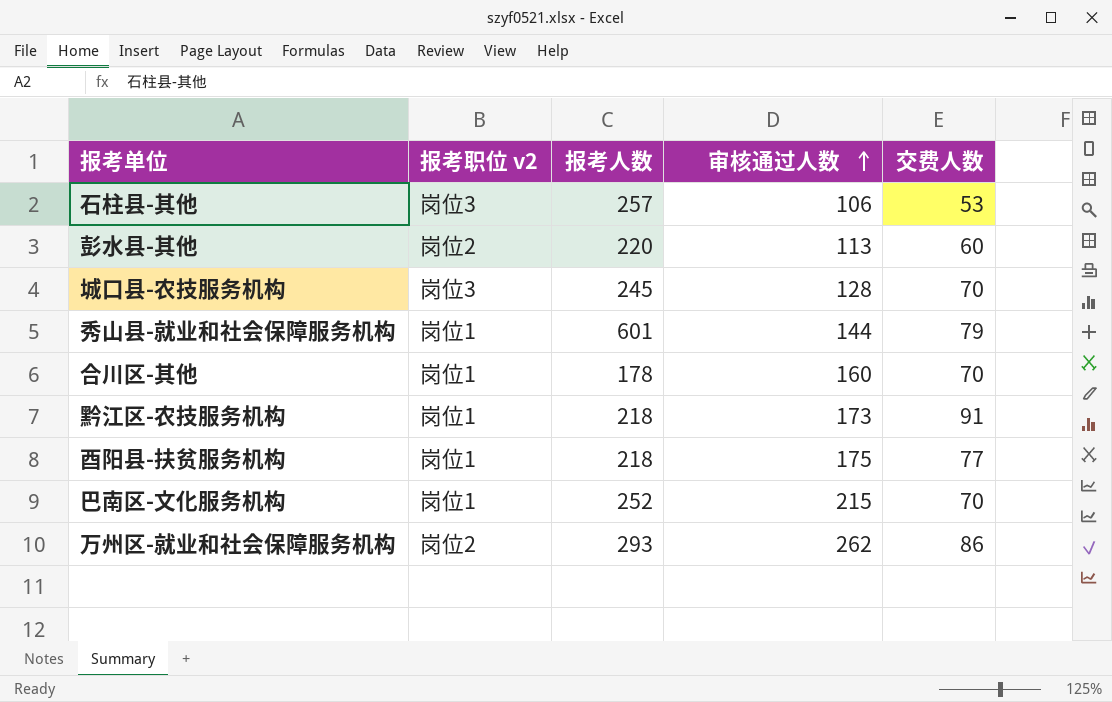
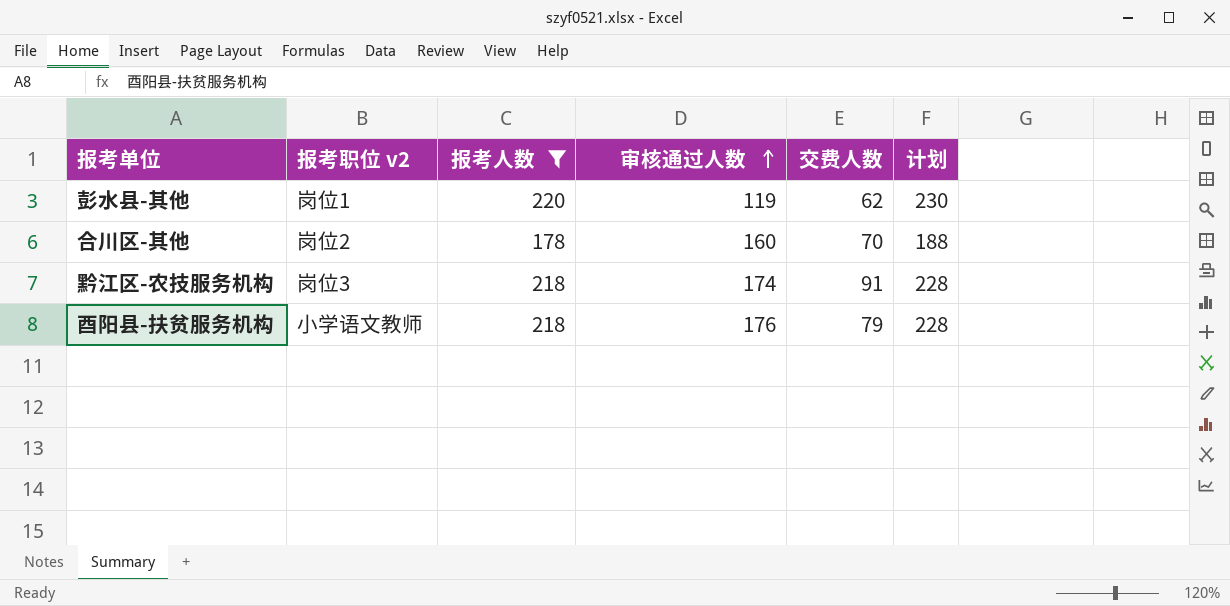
filter: none -> 报考人数 <= 220
column 计划 | formula: none -> [报考人数] + 10
彭水县-其他 | 报考职位 v2: 岗位2 -> 岗位1
彭水县-其他 | 审核通过人数: 113 -> 119
彭水县-其他 | 交费人数: 60 -> 62
合川区-其他 | 报考职位 v2: 岗位1 -> 岗位2
黔江区-农技服务机构 | 报考职位 v2: 岗位1 -> 岗位3
黔江区-农技服务机构 | 审核通过人数: 173 -> 174
酉阳县-扶贫服务机构 | 报考职位 v2: 岗位1 -> 小学语文教师
酉阳县-扶贫服务机构 | 审核通过人数: 175 -> 176
酉阳县-扶贫服务机构 | 交费人数: 77 -> 79

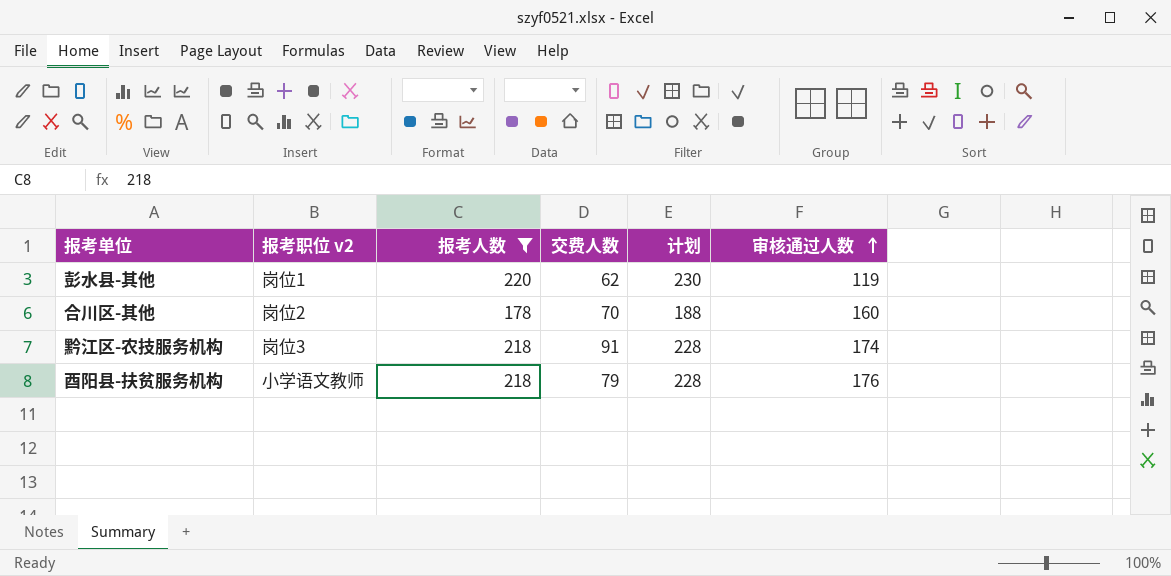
column 审核通过人数 | position: 4 -> 6

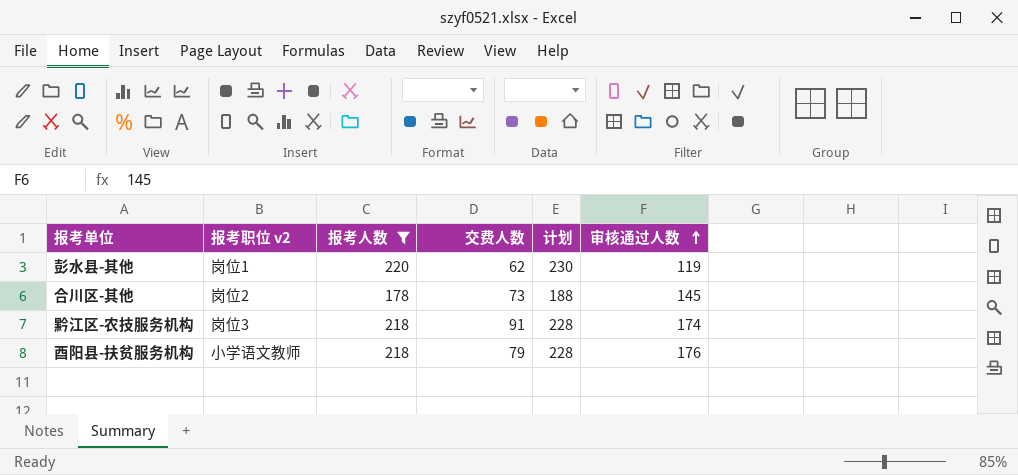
合川区-其他 | 交费人数: 70 -> 73
合川区-其他 | 审核通过人数: 160 -> 145

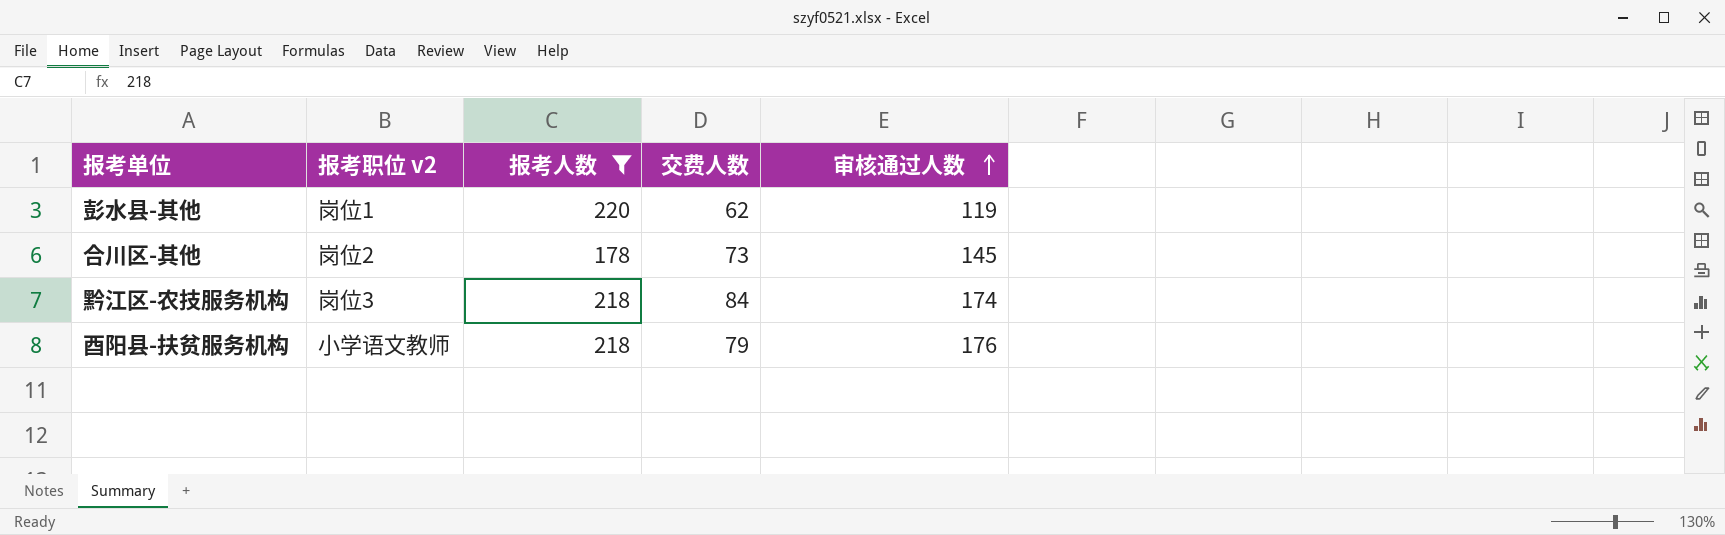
column 计划 | formula: [报考人数] + 10 -> none
黔江区-农技服务机构 | 交费人数: 91 -> 84

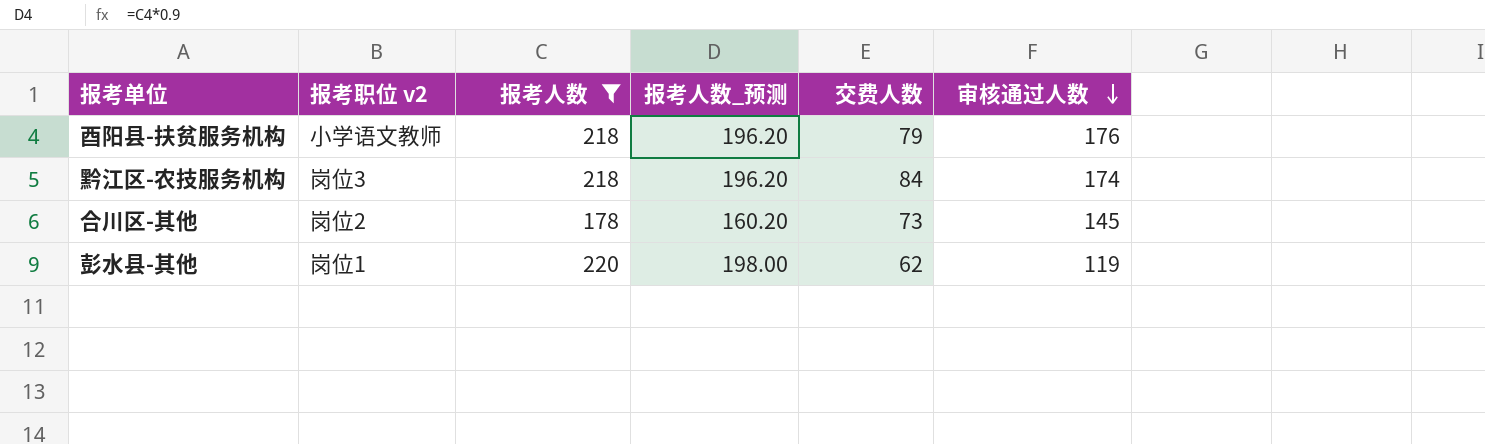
row order: 审核通过人数 ascending -> 审核通过人数 descending
column 报考人数_预测 | formula: none -> [报考人数] * 0.9

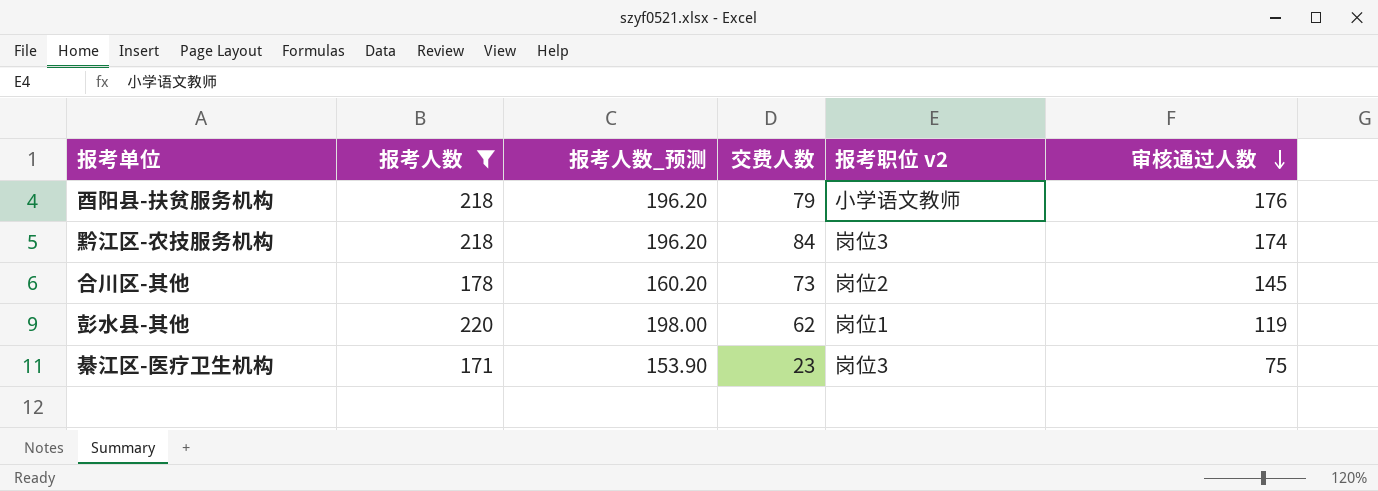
column 报考职位 v2 | position: 2 -> 5
row 綦江区-医疗卫生机构: none -> 171 | 153.90 | 23 | 岗位3 | 75

